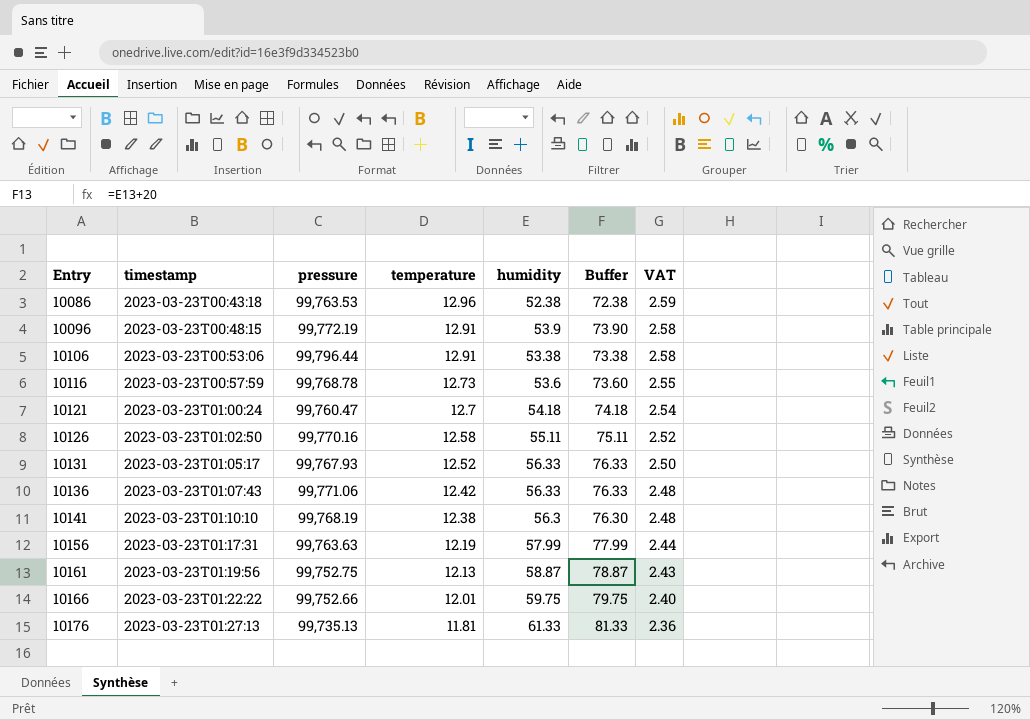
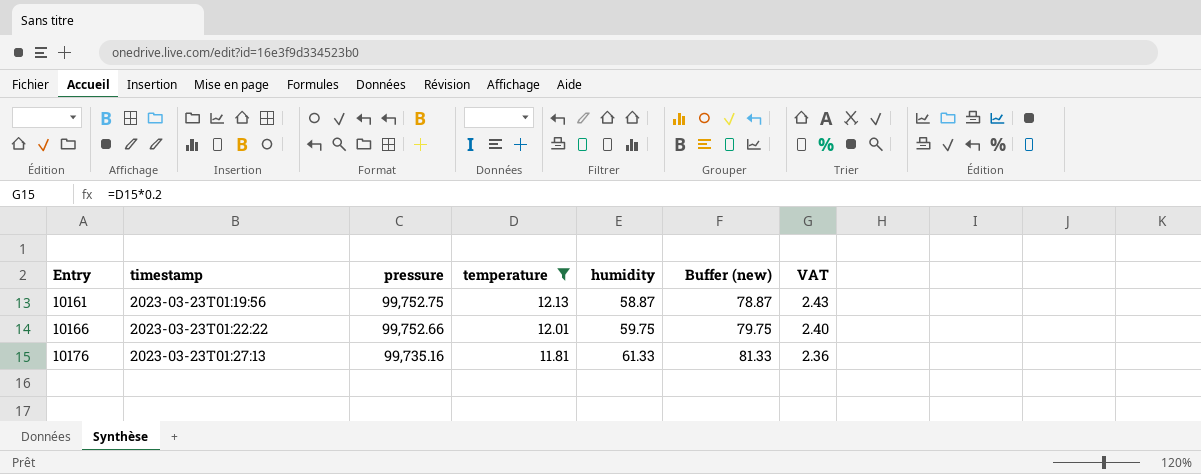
filter: none -> temperature <= 12.13
column name: Buffer -> Buffer (new)
10176 | pressure: 99,735.13 -> 99,735.16

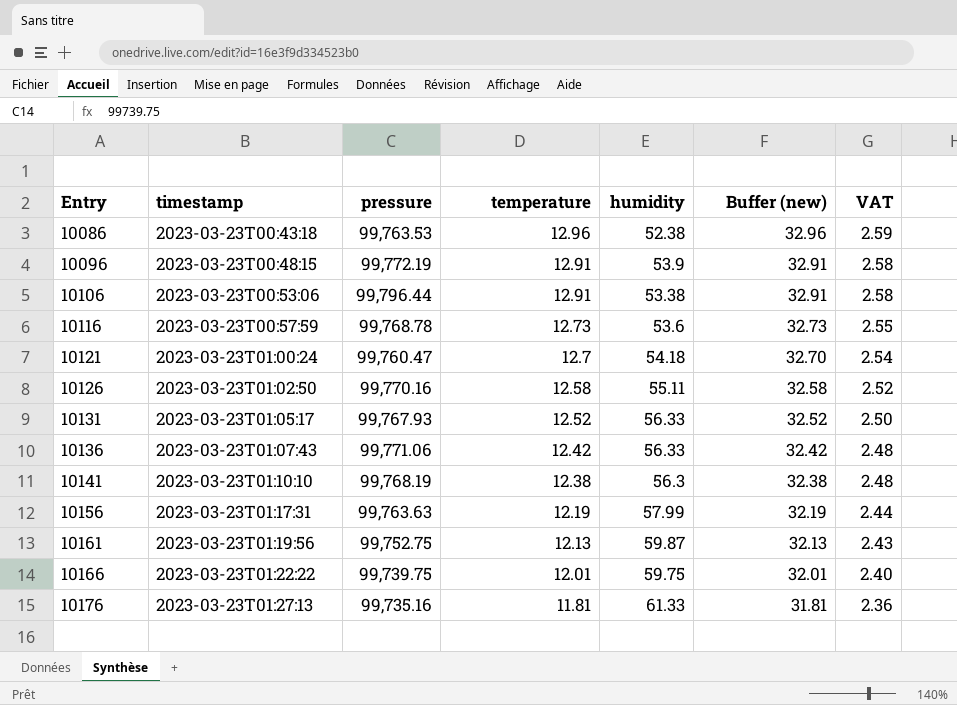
filter: temperature <= 12.13 -> none
column Buffer (new) | formula: [humidity] + 20 -> [temperature] + 20
10161 | humidity: 58.87 -> 59.87
10166 | pressure: 99,752.66 -> 99,739.75

